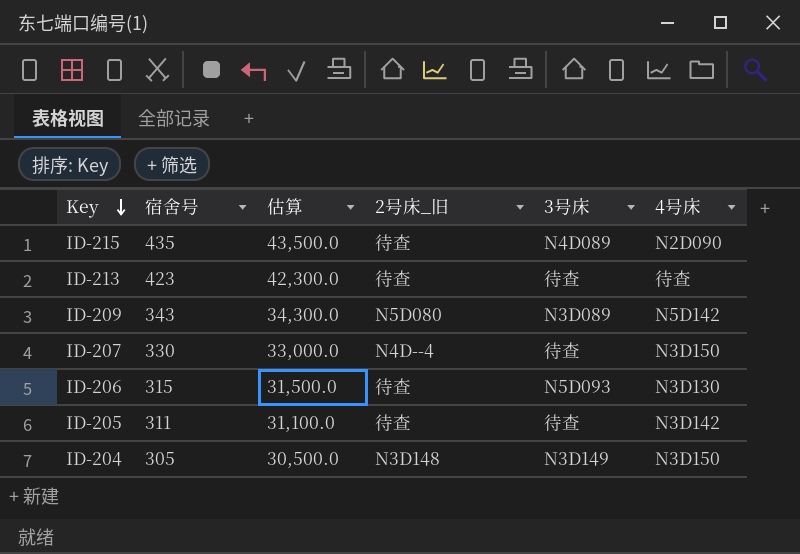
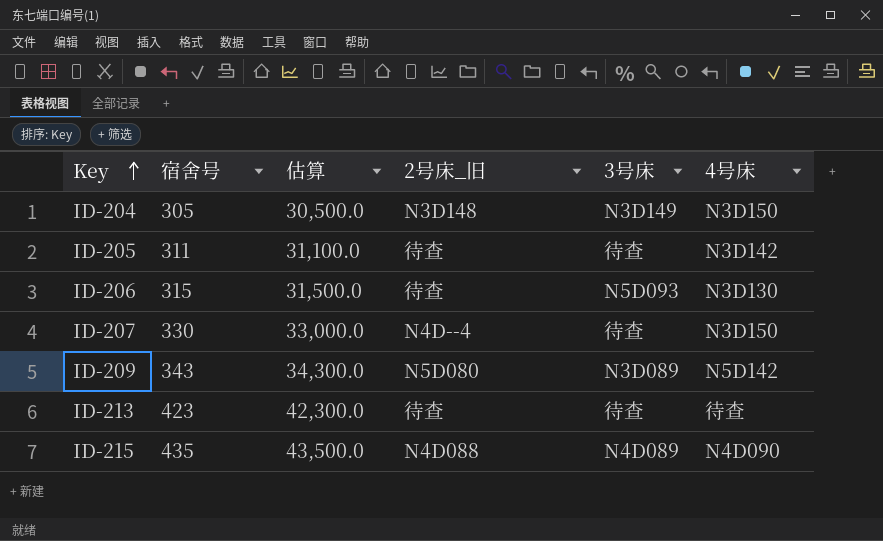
row order: Key descending -> Key ascending
ID-215 | 2号床_旧: 待查 -> N4D088
ID-215 | 4号床: N2D090 -> N4D090

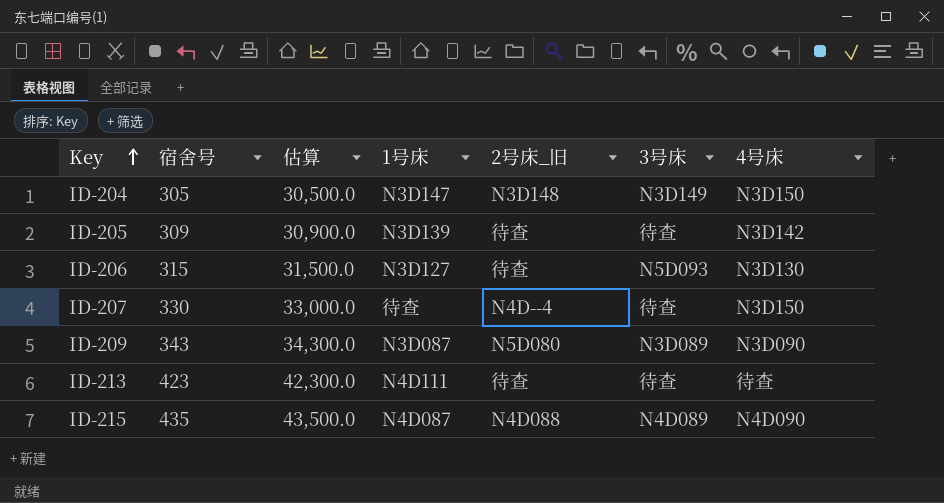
column 1号床 | position: none -> 4
ID-205 | 宿舍号: 311 -> 309
ID-205 | 估算: 31,100.0 -> 30,900.0
ID-209 | 4号床: N5D142 -> N3D090

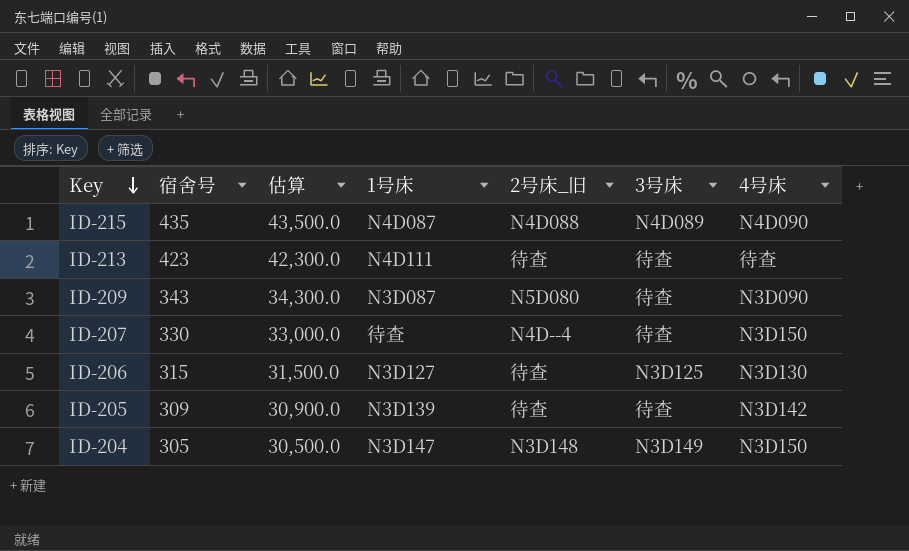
row order: Key ascending -> Key descending
ID-209 | 3号床: N3D089 -> 待查
ID-206 | 3号床: N5D093 -> N3D125

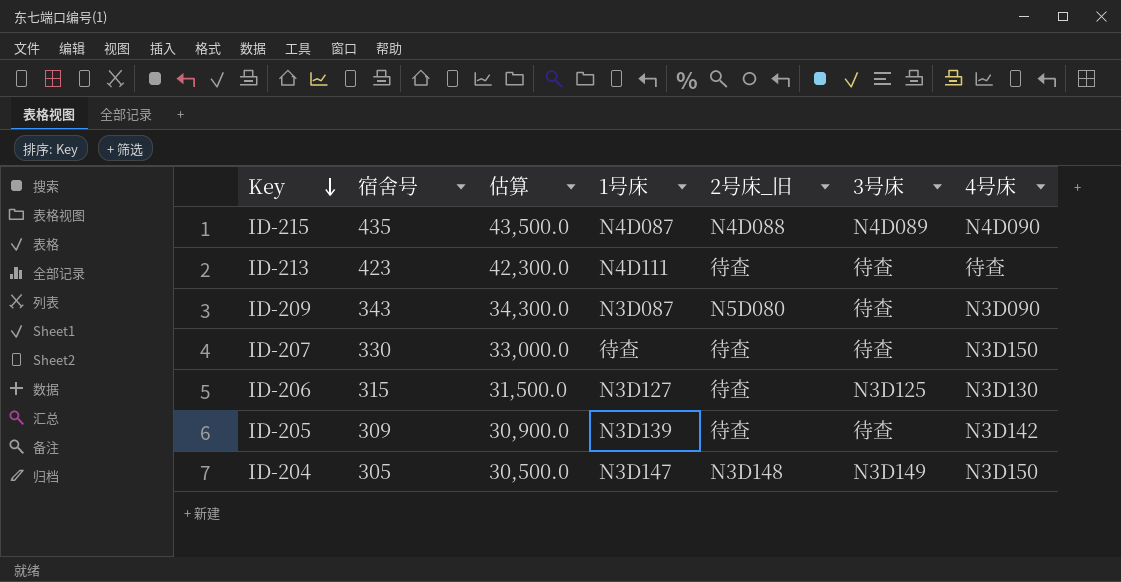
ID-207 | 2号床_旧: N4D--4 -> 待查

